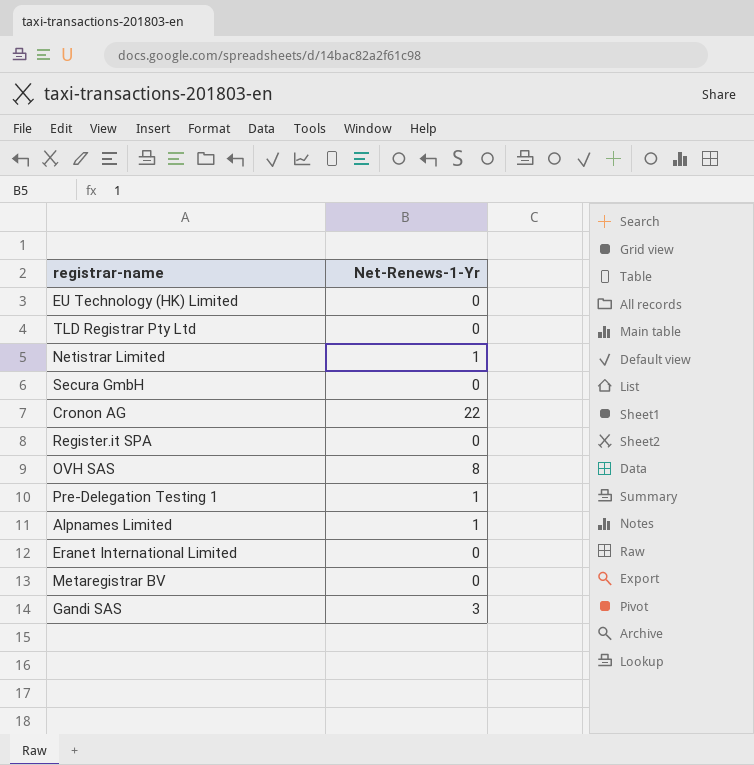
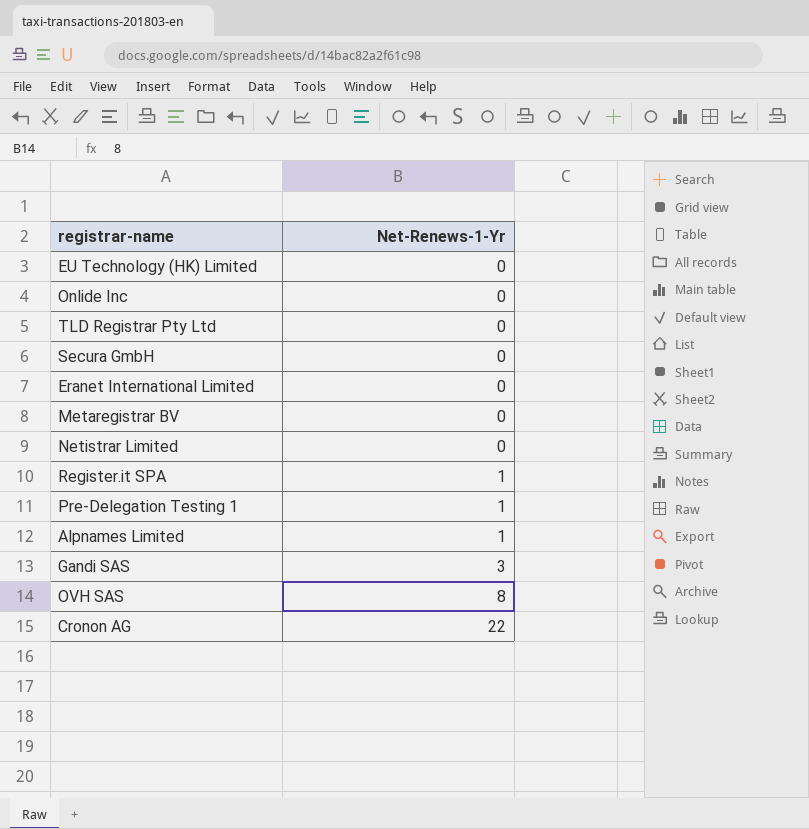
row order: none -> Net-Renews-1-Yr ascending
row Onlide Inc: none -> 0
Netistrar Limited | Net-Renews-1-Yr: 1 -> 0
Register.it SPA | Net-Renews-1-Yr: 0 -> 1

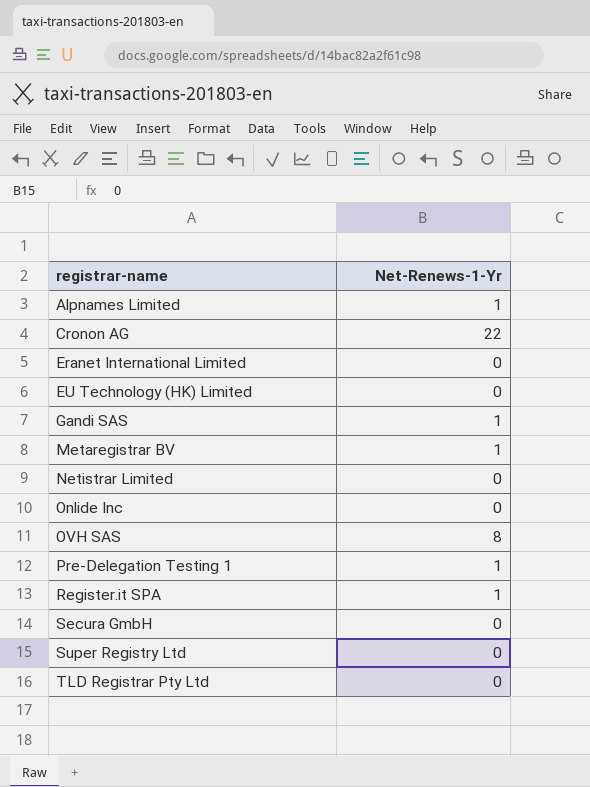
row order: Net-Renews-1-Yr ascending -> registrar-name ascending
Gandi SAS | Net-Renews-1-Yr: 3 -> 1
Metaregistrar BV | Net-Renews-1-Yr: 0 -> 1
row Super Registry Ltd: none -> 0

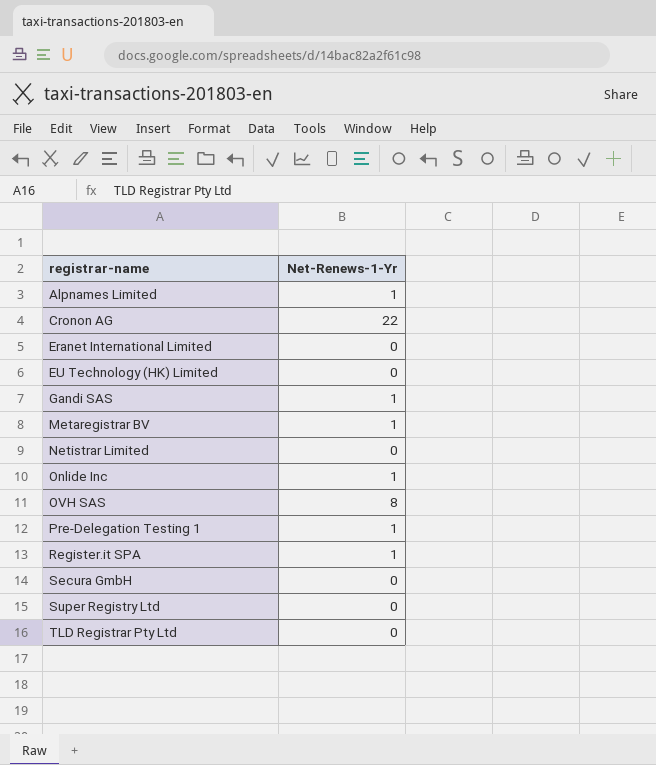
Onlide Inc | Net-Renews-1-Yr: 0 -> 1

